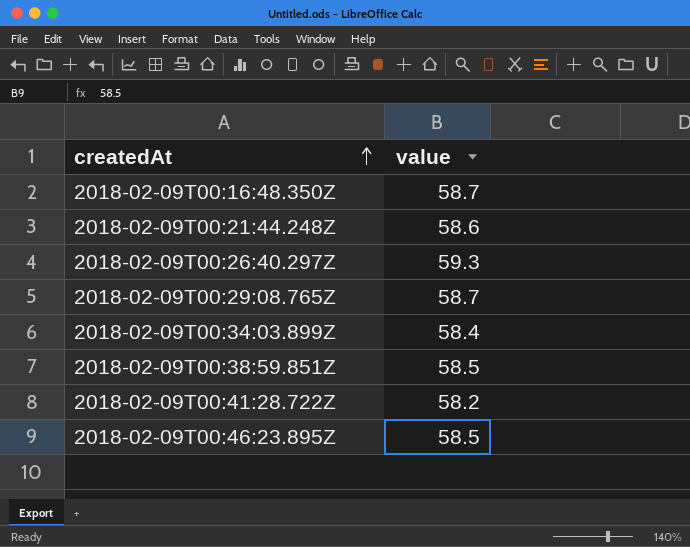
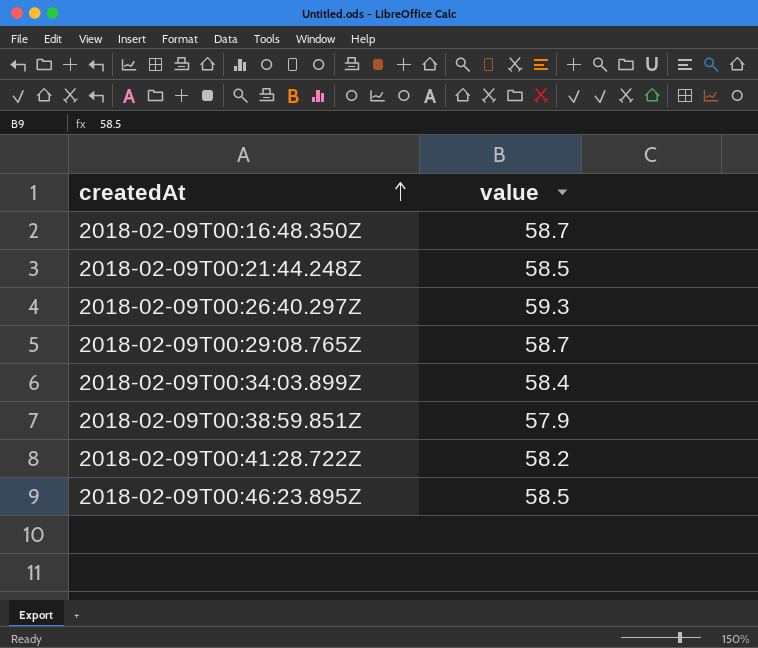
2018-02-09T00:21:44.248Z | value: 58.6 -> 58.5
2018-02-09T00:38:59.851Z | value: 58.5 -> 57.9

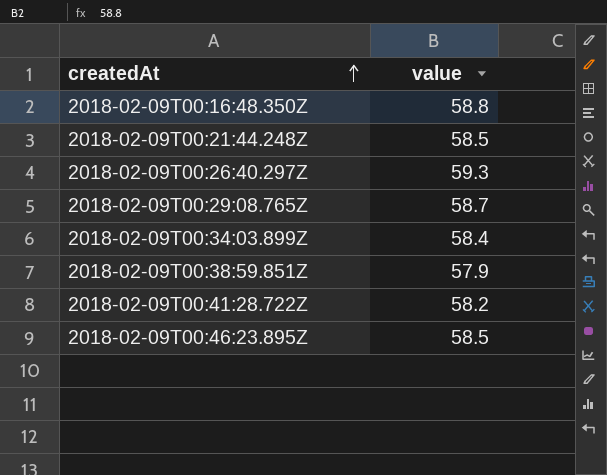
2018-02-09T00:16:48.350Z | value: 58.7 -> 58.8

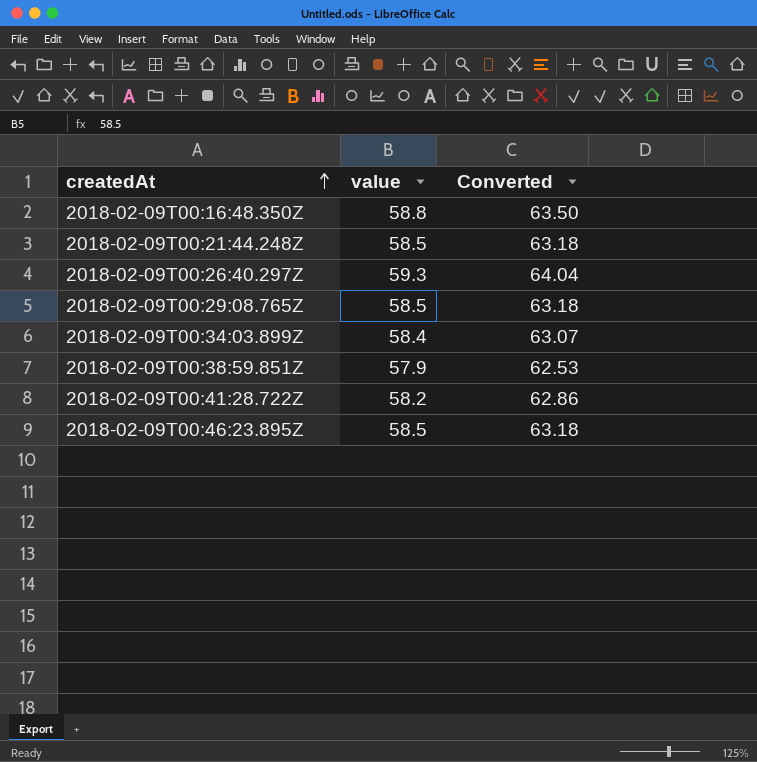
column Converted | formula: none -> [value] * 1.08
2018-02-09T00:29:08.765Z | value: 58.7 -> 58.5

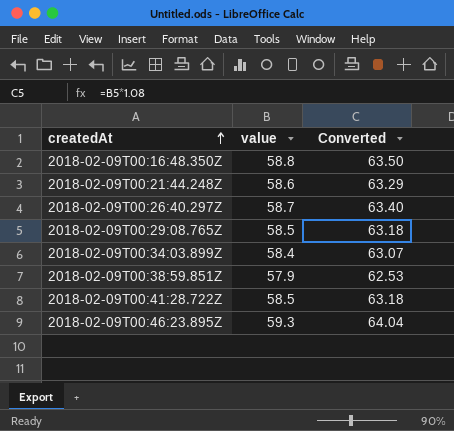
2018-02-09T00:21:44.248Z | value: 58.5 -> 58.6
2018-02-09T00:21:44.248Z | Converted: 63.18 -> 63.29
2018-02-09T00:26:40.297Z | value: 59.3 -> 58.7
2018-02-09T00:26:40.297Z | Converted: 64.04 -> 63.40
2018-02-09T00:41:28.722Z | value: 58.2 -> 58.5
2018-02-09T00:41:28.722Z | Converted: 62.86 -> 63.18
2018-02-09T00:46:23.895Z | value: 58.5 -> 59.3
2018-02-09T00:46:23.895Z | Converted: 63.18 -> 64.04

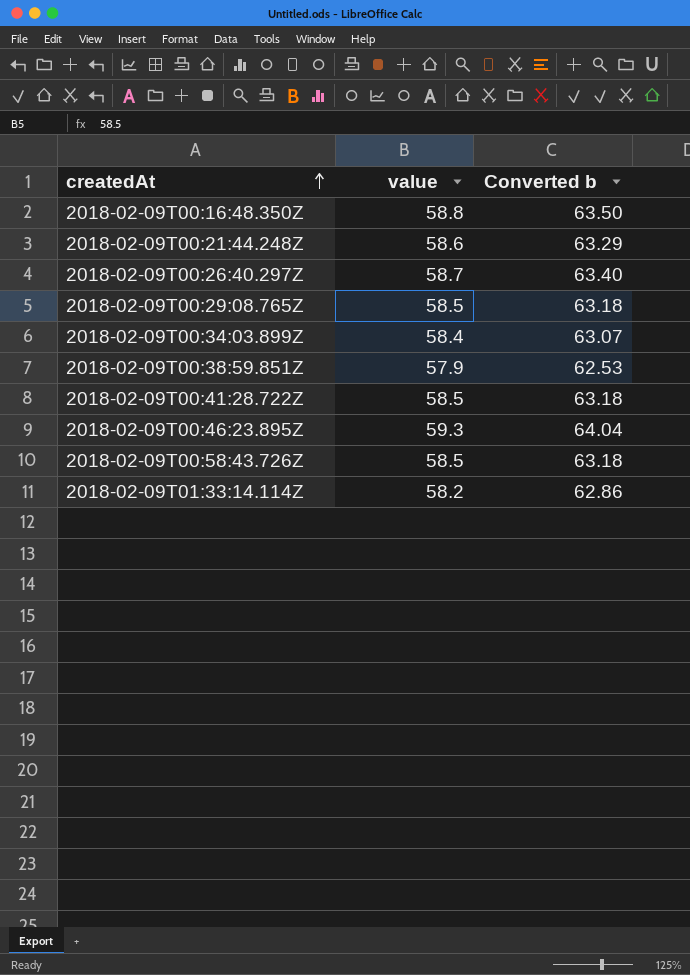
column name: Converted -> Converted b
row 2018-02-09T00:58:43.726Z: none -> 58.5 | 63.18
row 2018-02-09T01:33:14.114Z: none -> 58.2 | 62.86

